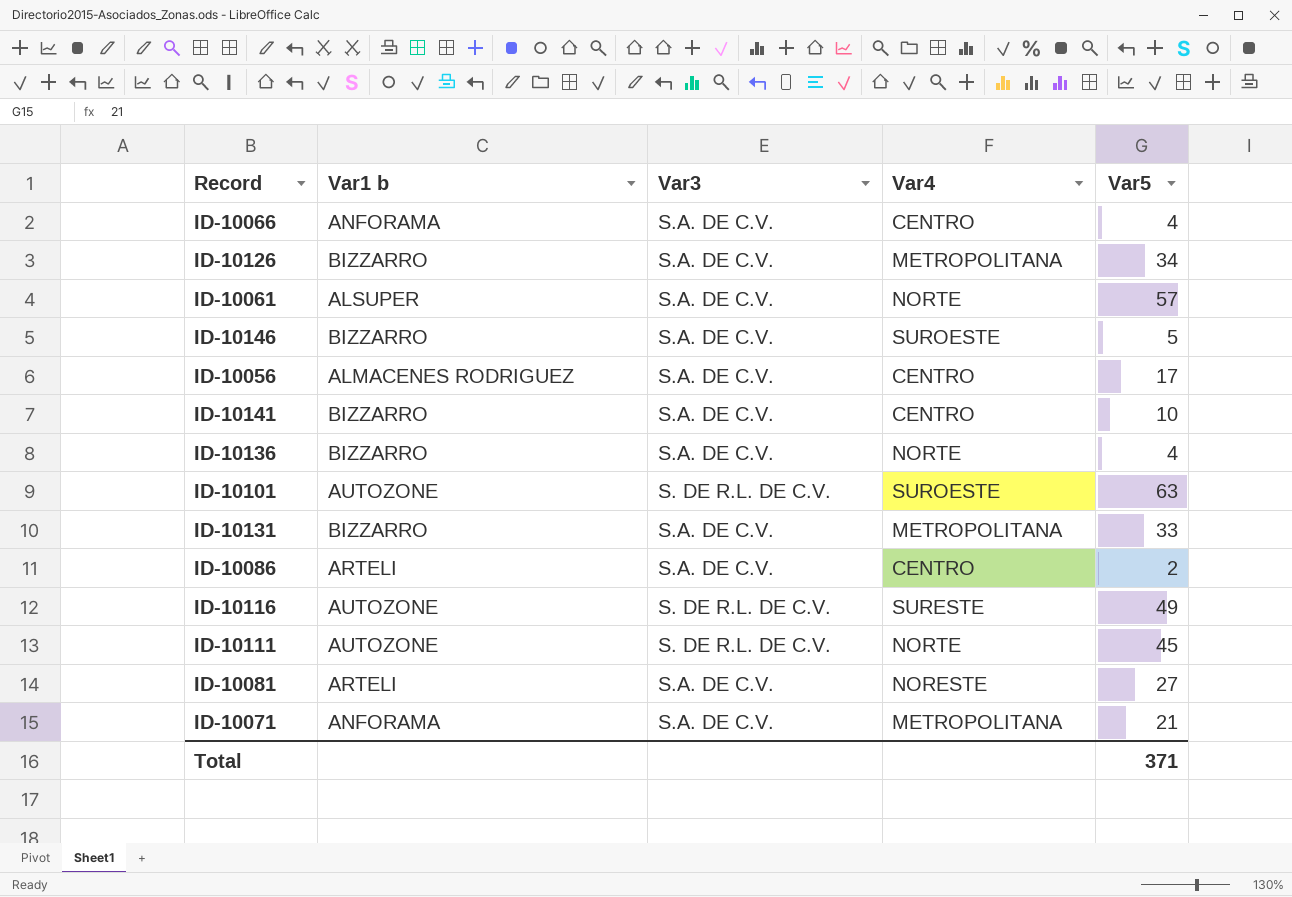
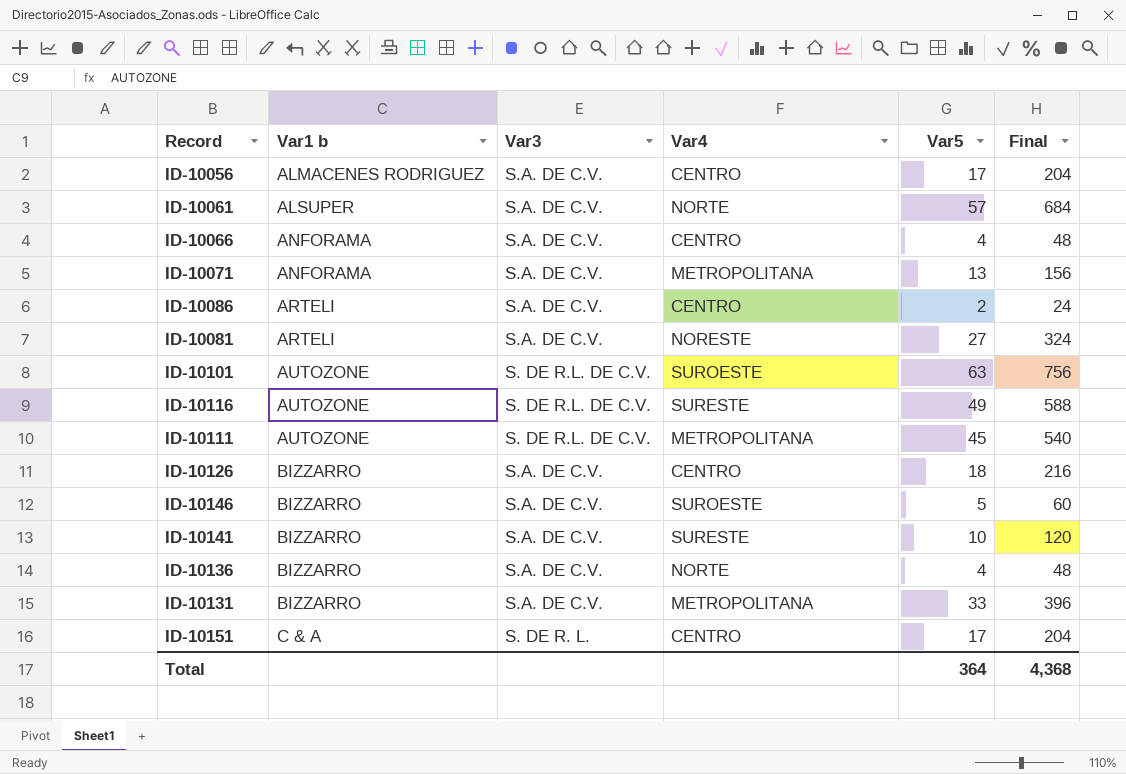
row order: none -> Var1 b ascending
column Final | formula: none -> [Var5] * 12
ID-10071 | Var5: 21 -> 13
ID-10111 | Var4: NORTE -> METROPOLITANA
ID-10126 | Var4: METROPOLITANA -> CENTRO
ID-10126 | Var5: 34 -> 18
ID-10141 | Var4: CENTRO -> SURESTE
row ID-10151: none -> C & A | S. DE R. L. | CENTRO | 17 | 204
Total | Var5: 371 -> 364

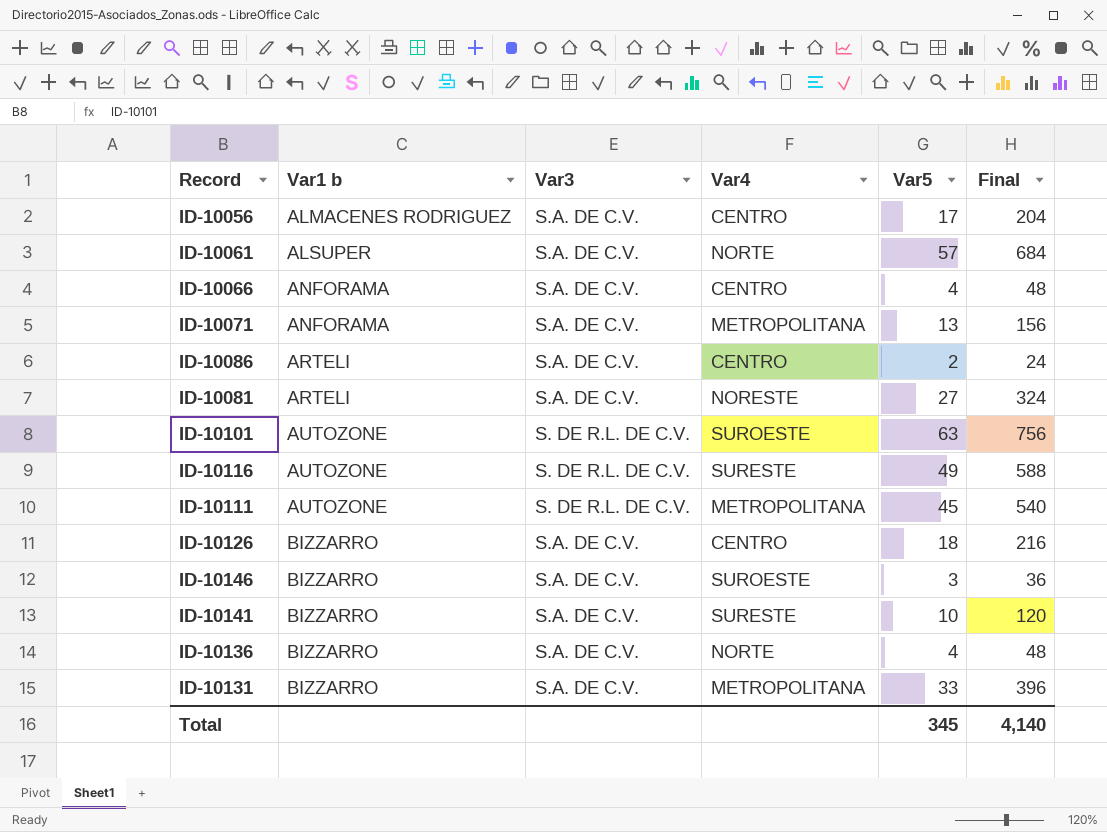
row ID-10151: C & A | S. DE R. L. | CENTRO | 17 | 204 -> none
ID-10146 | Var5: 5 -> 3
ID-10146 | Final: 60 -> 36
Total | Var5: 364 -> 345
Total | Final: 4,368 -> 4,140

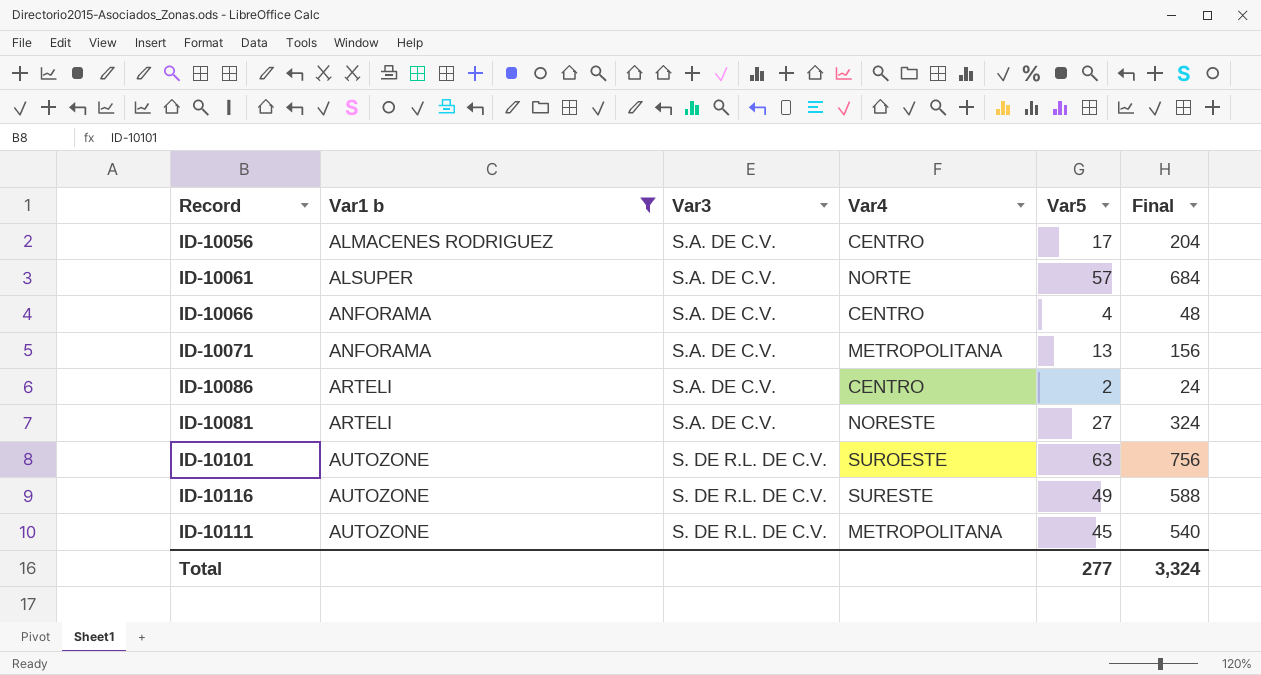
filter: none -> Var1 b != BIZZARRO
Total | Var5: 345 -> 277
Total | Final: 4,140 -> 3,324

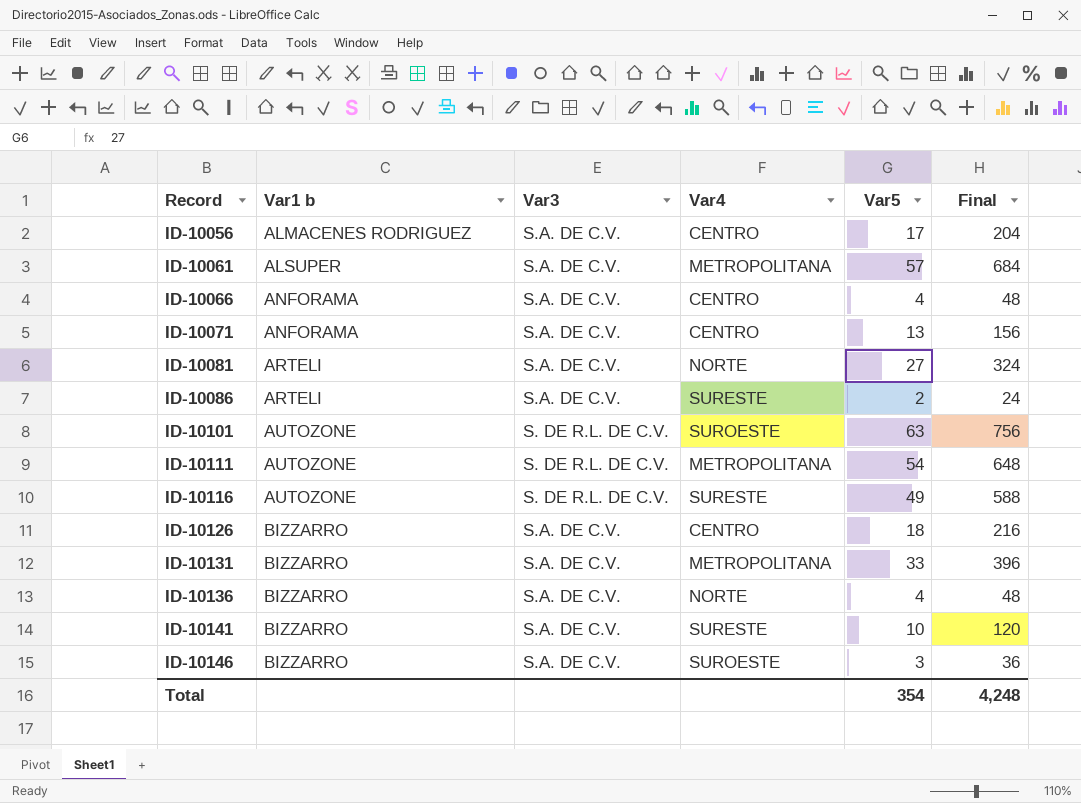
filter: Var1 b != BIZZARRO -> none
row order: Var1 b ascending -> Record ascending
ID-10061 | Var4: NORTE -> METROPOLITANA
ID-10071 | Var4: METROPOLITANA -> CENTRO
ID-10081 | Var4: NORESTE -> NORTE
ID-10086 | Var4: CENTRO -> SURESTE
ID-10111 | Var5: 45 -> 54
ID-10111 | Final: 540 -> 648
Total | Var5: 277 -> 354
Total | Final: 3,324 -> 4,248

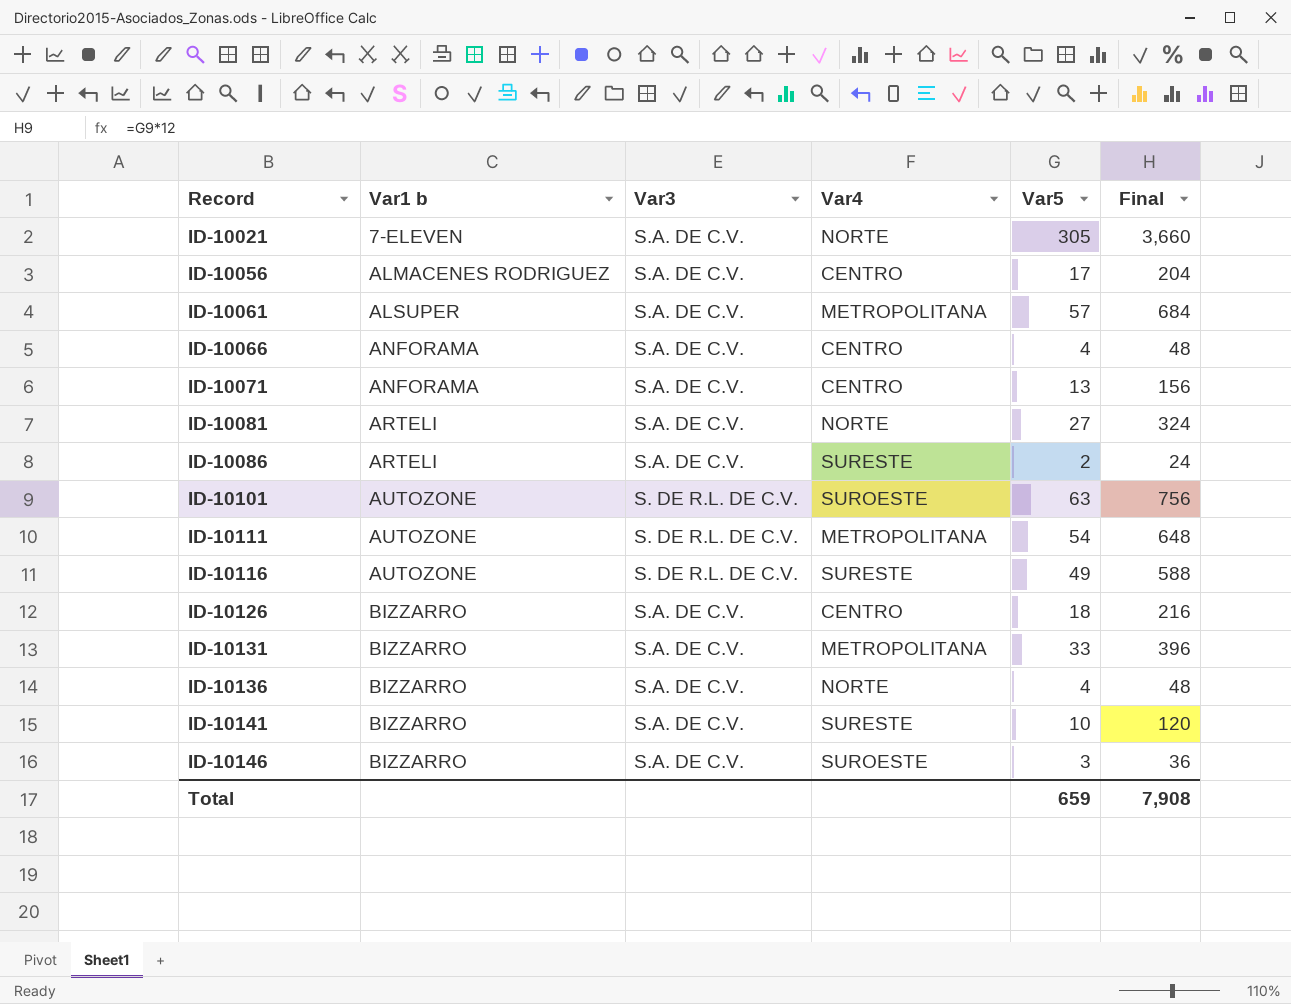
row ID-10021: none -> 7-ELEVEN | S.A. DE C.V. | NORTE | 305 | 3,660
Total | Var5: 354 -> 659
Total | Final: 4,248 -> 7,908

